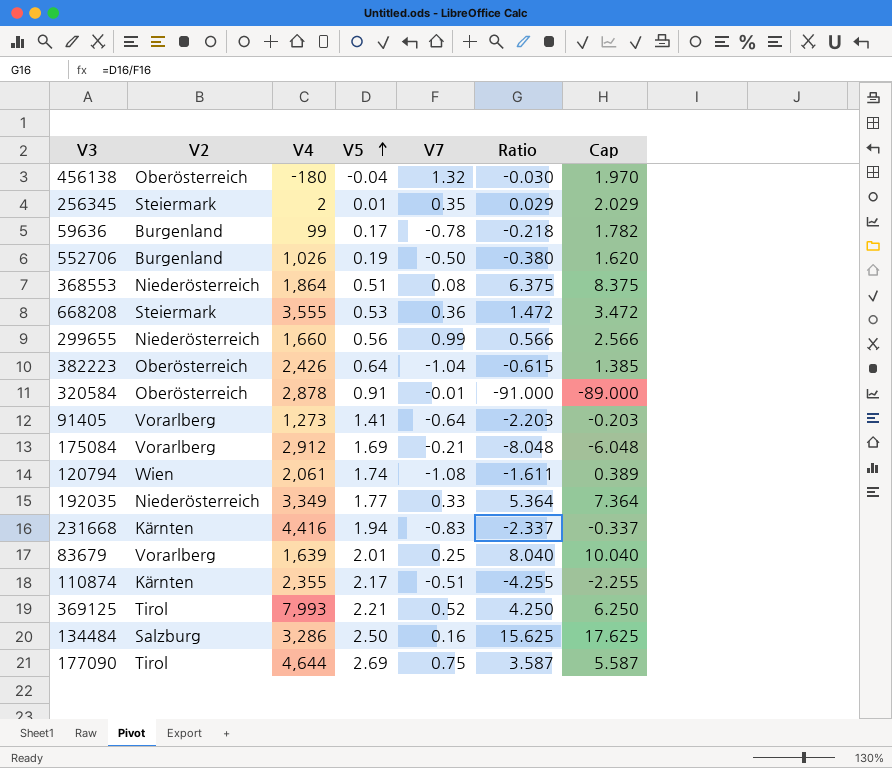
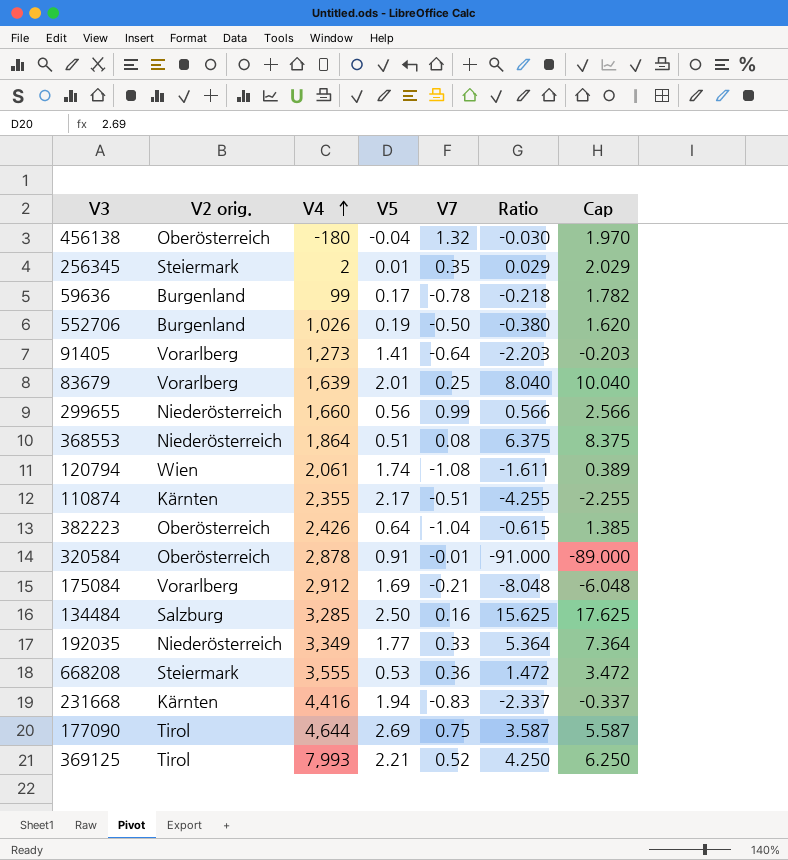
row order: V5 ascending -> V4 ascending
column name: V2 -> V2 orig.
134484 | V4: 3,286 -> 3,285

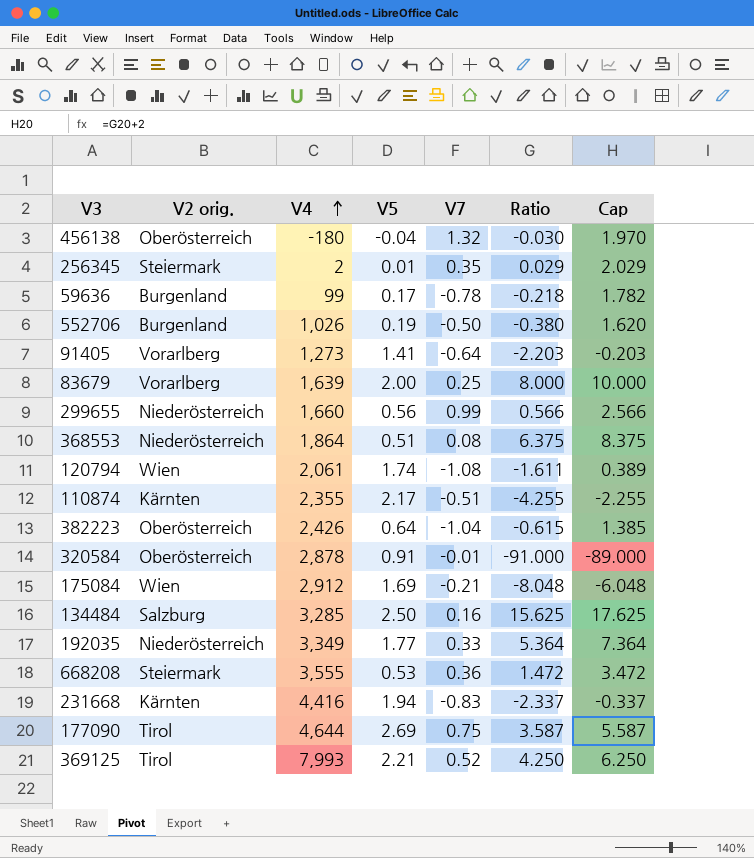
83679 | V5: 2.01 -> 2.00
83679 | Ratio: 8.040 -> 8.000
83679 | Cap: 10.040 -> 10.000
175084 | V2 orig.: Vorarlberg -> Wien

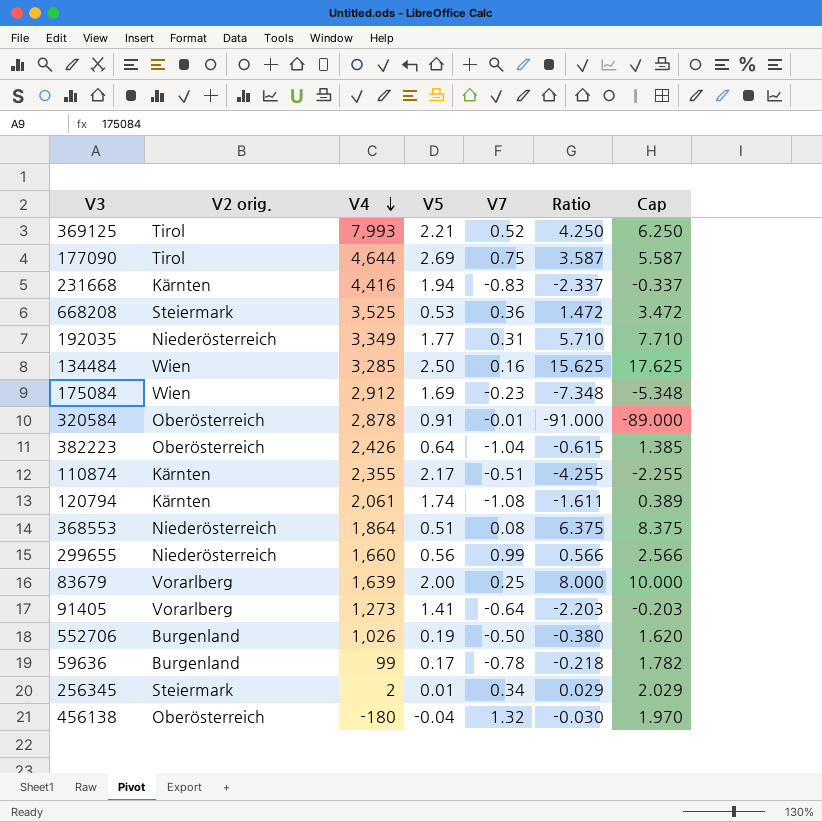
row order: V4 ascending -> V4 descending
668208 | V4: 3,555 -> 3,525
192035 | V7: 0.33 -> 0.31
192035 | Ratio: 5.364 -> 5.710
192035 | Cap: 7.364 -> 7.710
134484 | V2 orig.: Salzburg -> Wien
175084 | V7: -0.21 -> -0.23
175084 | Ratio: -8.048 -> -7.348
175084 | Cap: -6.048 -> -5.348
120794 | V2 orig.: Wien -> Kärnten
256345 | V7: 0.35 -> 0.34

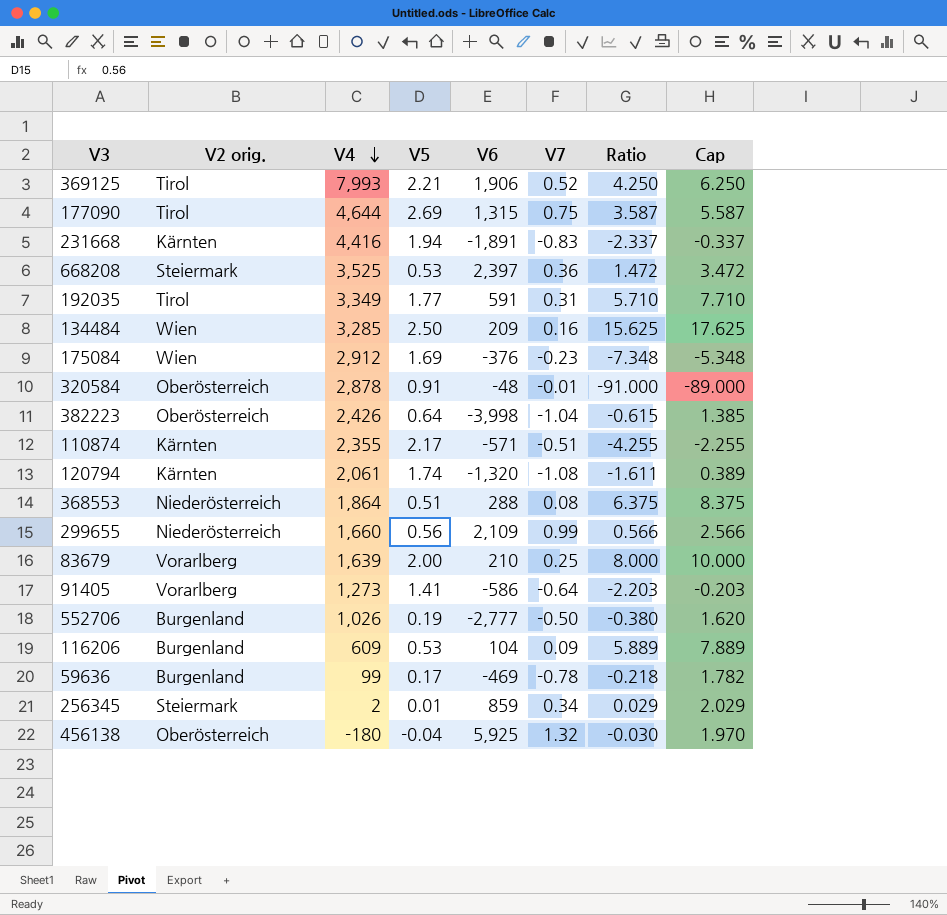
column V6 | position: none -> 5
192035 | V2 orig.: Niederösterreich -> Tirol
row 116206: none -> Burgenland | 609 | 0.53 | 104 | 0.09 | 5.889 | 7.889

